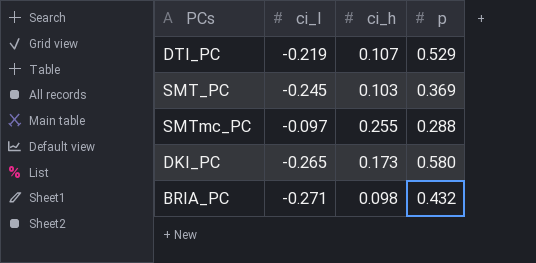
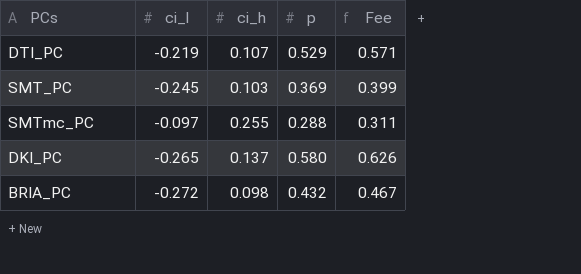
column Fee | formula: none -> [p] * 1.08
DKI_PC | ci_h: 0.173 -> 0.137
BRIA_PC | ci_l: -0.271 -> -0.272

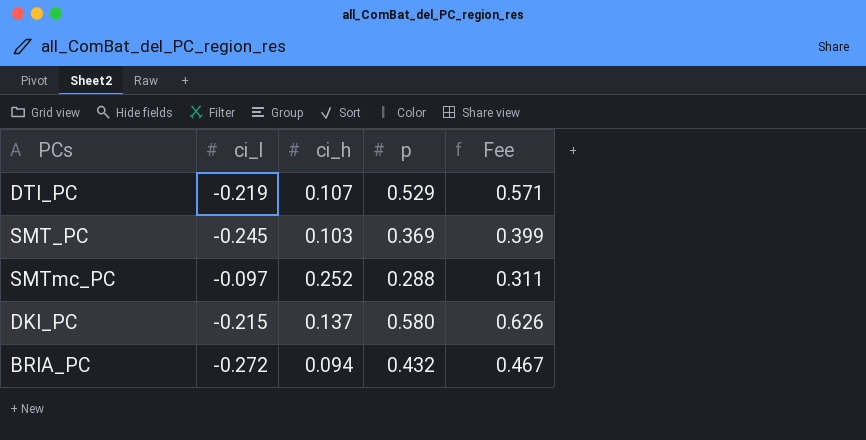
SMTmc_PC | ci_h: 0.255 -> 0.252
DKI_PC | ci_l: -0.265 -> -0.215
BRIA_PC | ci_h: 0.098 -> 0.094

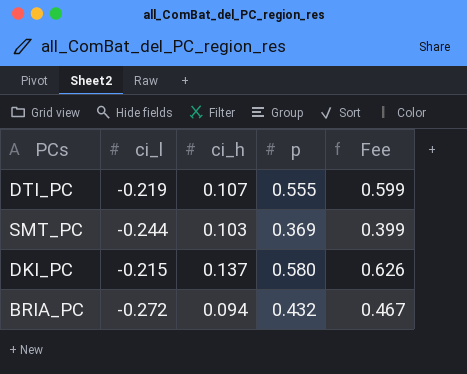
row SMTmc_PC: -0.097 | 0.252 | 0.288 | 0.311 -> none
DTI_PC | p: 0.529 -> 0.555
DTI_PC | Fee: 0.571 -> 0.599
SMT_PC | ci_l: -0.245 -> -0.244

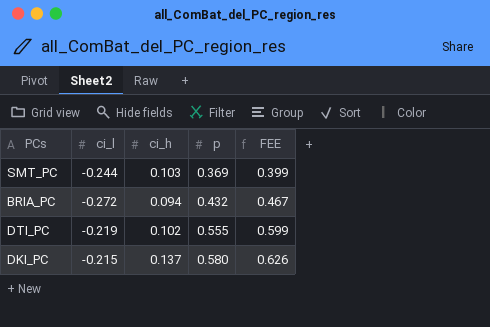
row order: none -> p ascending
column name: Fee -> FEE
DTI_PC | ci_h: 0.107 -> 0.102

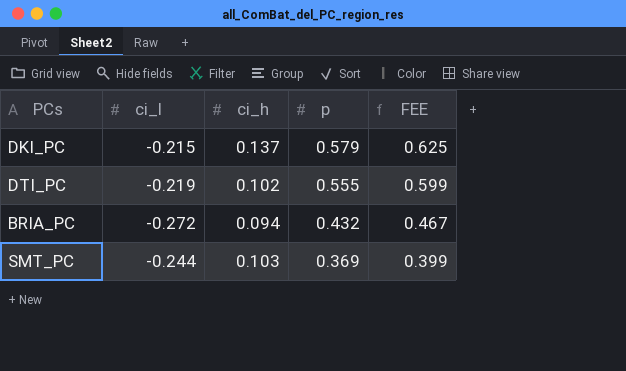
row order: p ascending -> p descending
DKI_PC | p: 0.580 -> 0.579
DKI_PC | FEE: 0.626 -> 0.625

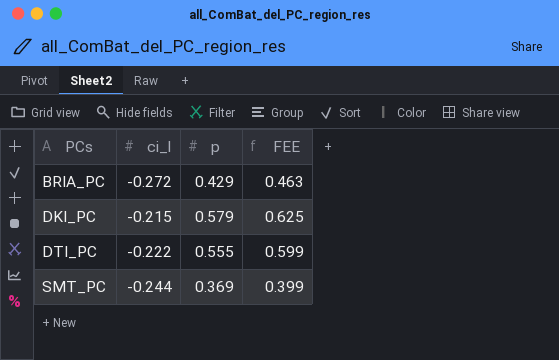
row order: p descending -> PCs ascending
column ci_h | position: 3 -> none
BRIA_PC | p: 0.432 -> 0.429
BRIA_PC | FEE: 0.467 -> 0.463
DTI_PC | ci_l: -0.219 -> -0.222

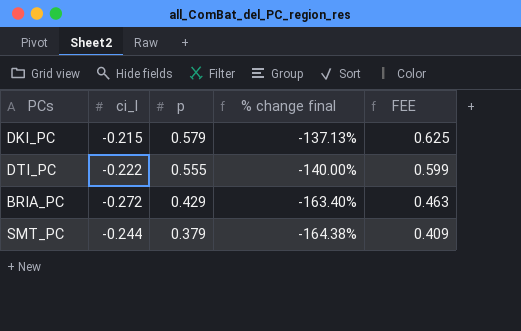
row order: PCs ascending -> p descending
column % change final | formula: none -> ([ci_l] - [p]) / [p]
SMT_PC | p: 0.369 -> 0.379
SMT_PC | FEE: 0.399 -> 0.409

